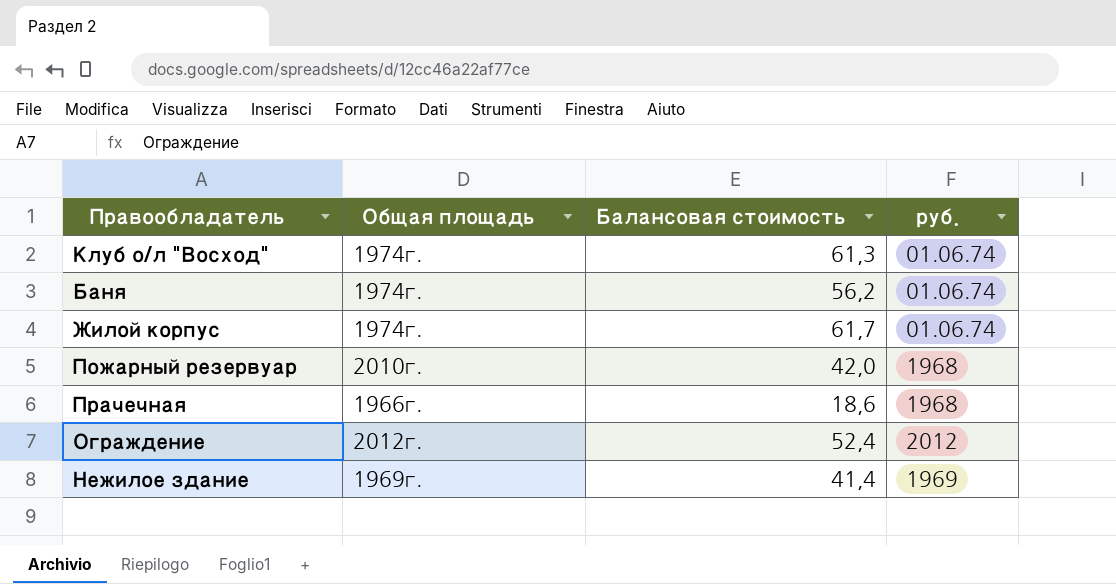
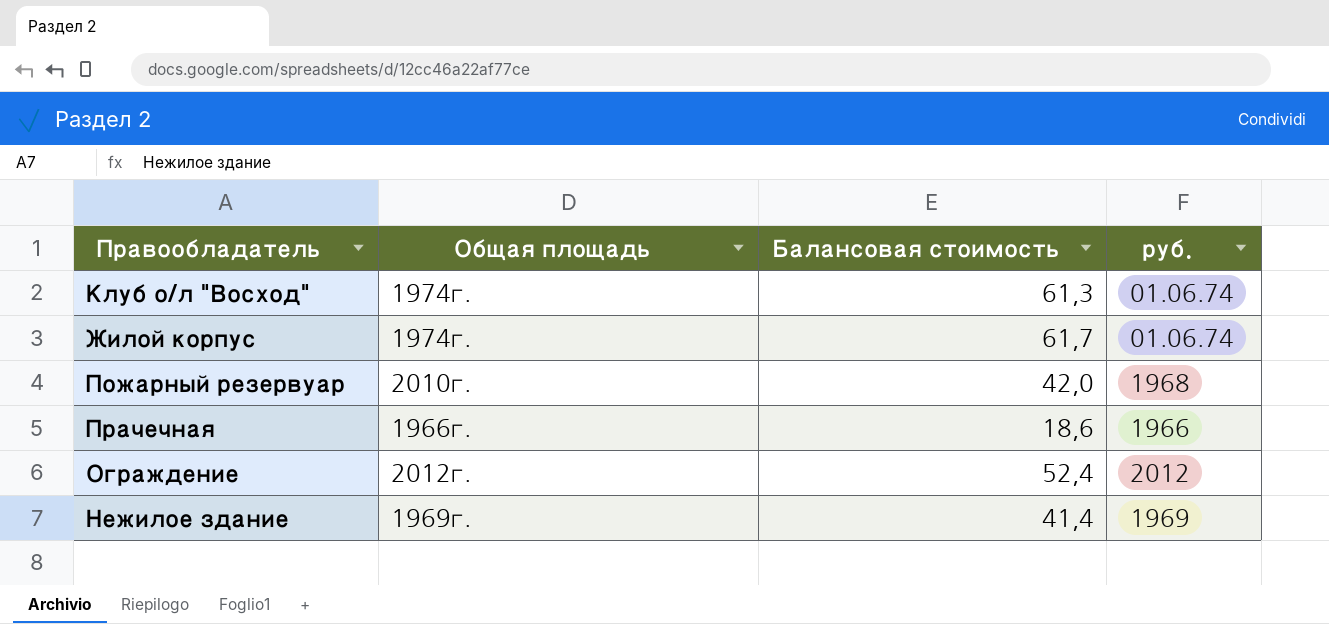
row Баня: 1974г. | 56,2 | 01.06.74 -> none
Прачечная | руб.: 1968 -> 1966

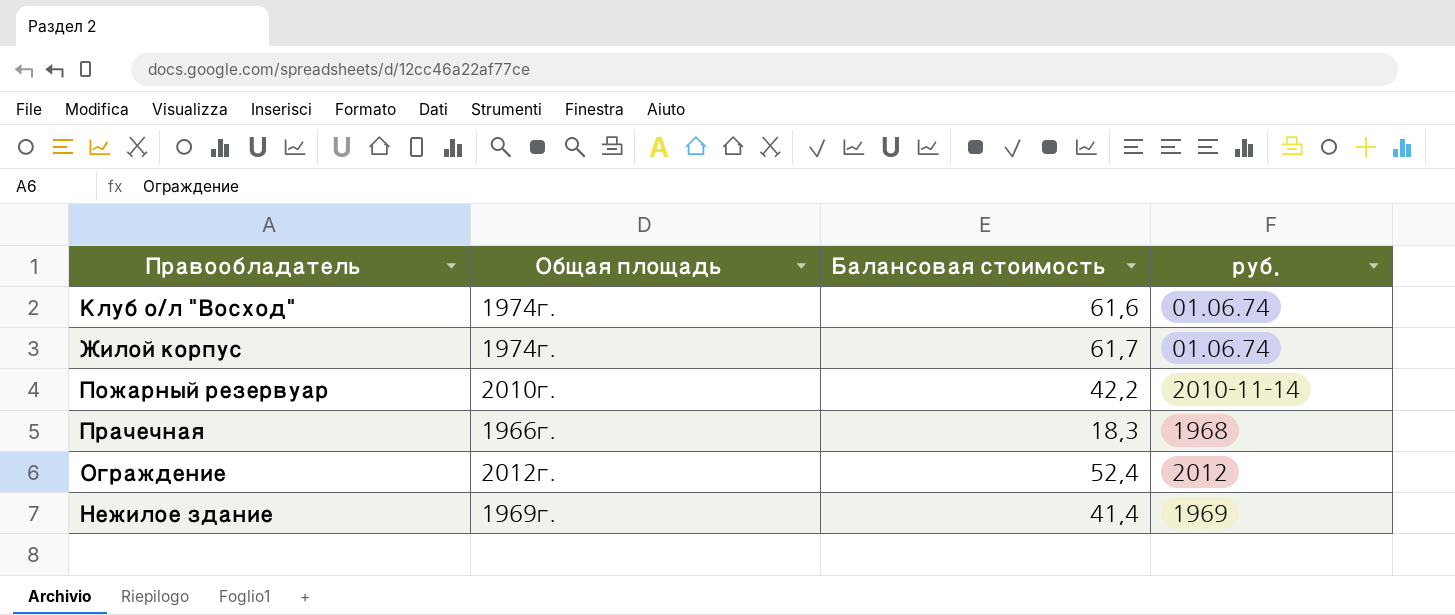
Клуб о/л "Восход" | Балансовая стоимость: 61,3 -> 61,6
Пожарный резервуар | Балансовая стоимость: 42,0 -> 42,2
Пожарный резервуар | руб.: 1968 -> 2010-11-14
Прачечная | Балансовая стоимость: 18,6 -> 18,3
Прачечная | руб.: 1966 -> 1968

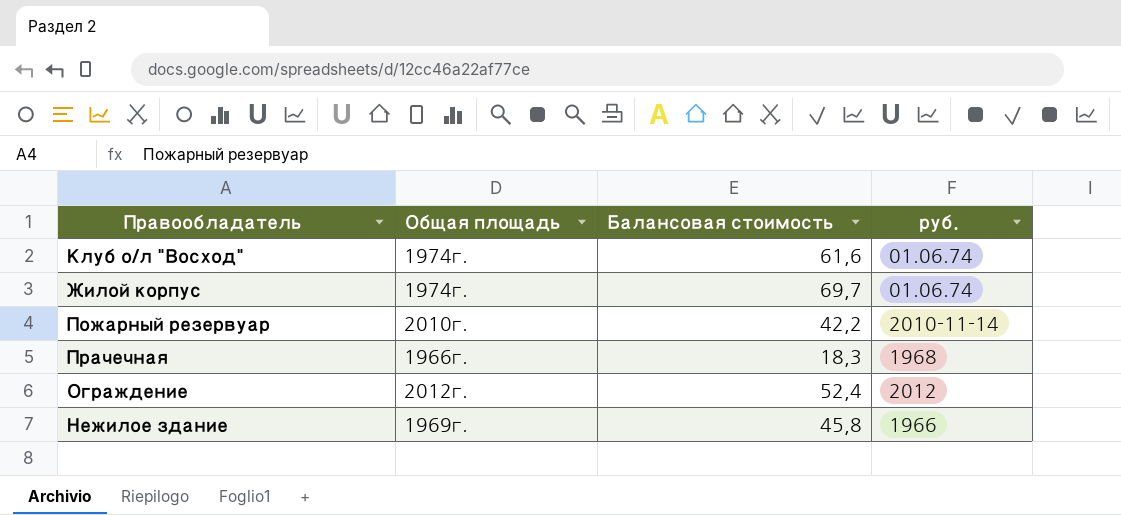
Жилой корпус | Балансовая стоимость: 61,7 -> 69,7
Нежилое здание | Балансовая стоимость: 41,4 -> 45,8
Нежилое здание | руб.: 1969 -> 1966

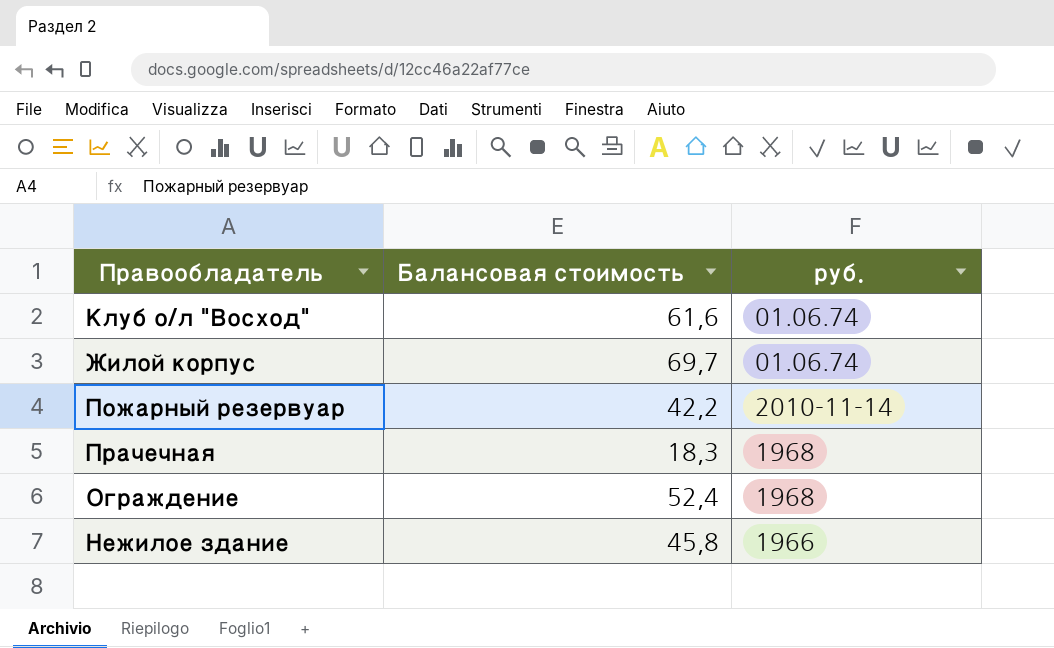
column Общая площадь | position: 2 -> none
Ограждение | руб.: 2012 -> 1968

